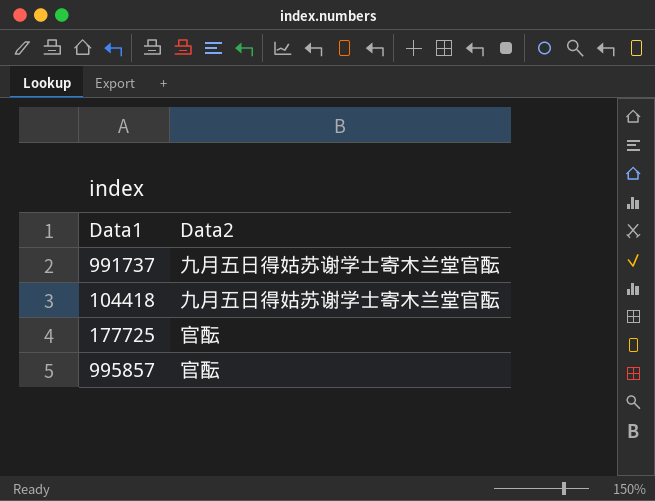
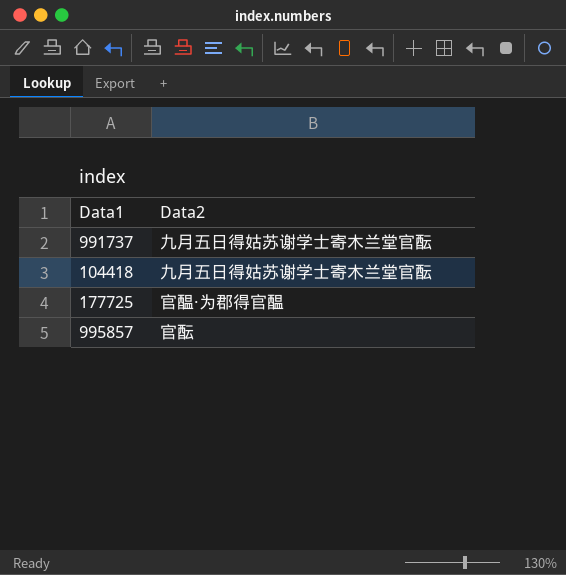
177725 | Data2: 官酝 -> 官醖·为郡得官醖

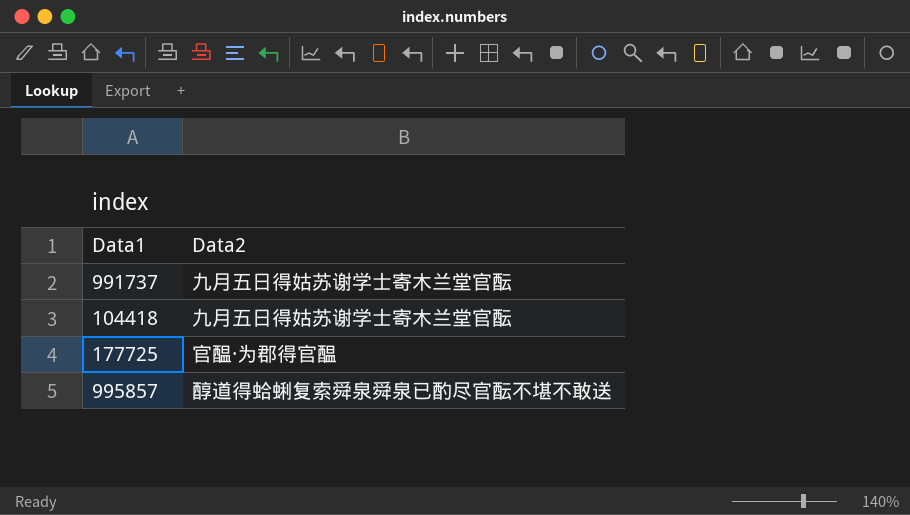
995857 | Data2: 官酝 -> 醇道得蛤蜊复索舜泉舜泉已酌尽官酝不堪不敢送

